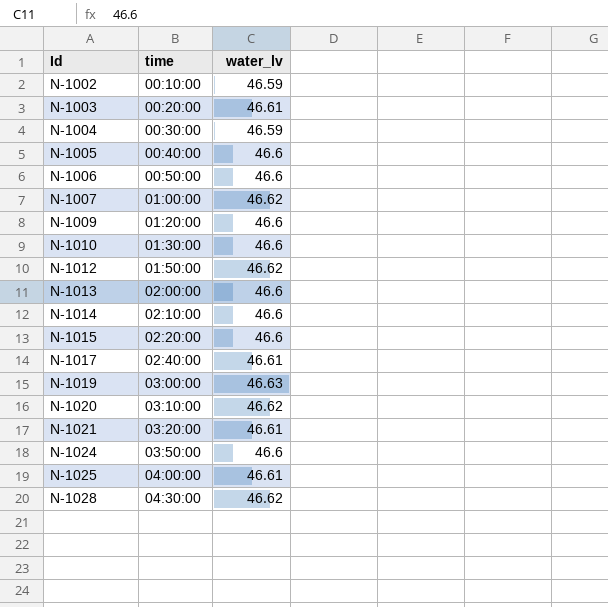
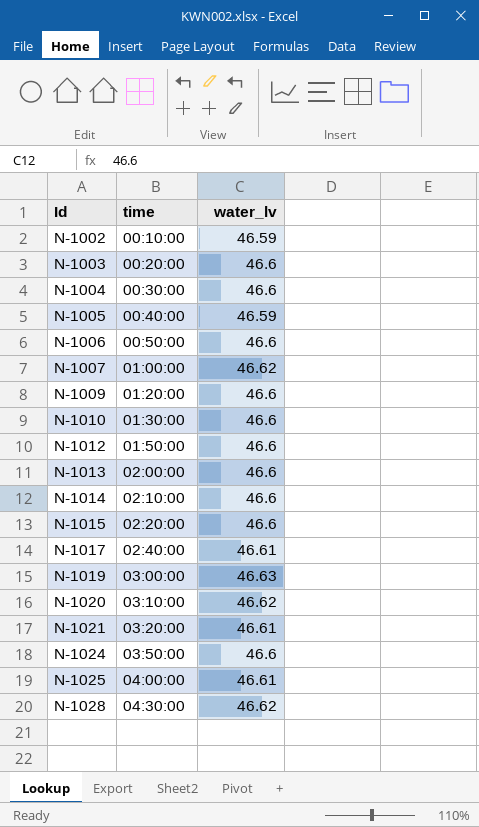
N-1003 | water_lv: 46.61 -> 46.6
N-1004 | water_lv: 46.59 -> 46.6
N-1005 | water_lv: 46.6 -> 46.59
N-1012 | water_lv: 46.62 -> 46.6

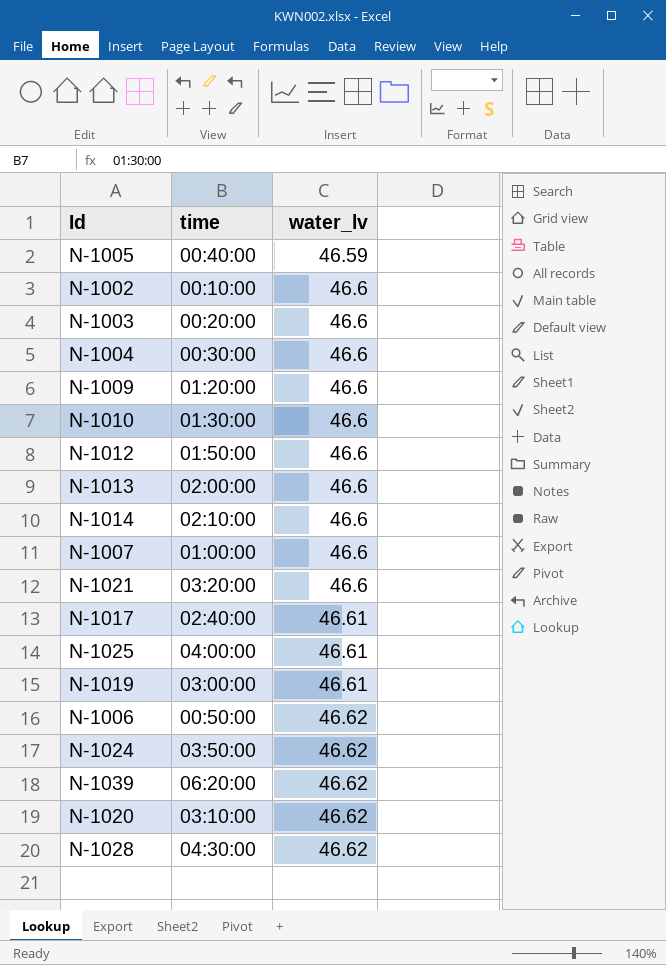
row order: Id ascending -> water_lv ascending
row N-1015: 02:20:00 | 46.6 -> none
N-1002 | water_lv: 46.59 -> 46.6
N-1007 | water_lv: 46.62 -> 46.6
N-1021 | water_lv: 46.61 -> 46.6
N-1019 | water_lv: 46.63 -> 46.61
N-1006 | water_lv: 46.6 -> 46.62
N-1024 | water_lv: 46.6 -> 46.62
row N-1039: none -> 06:20:00 | 46.62

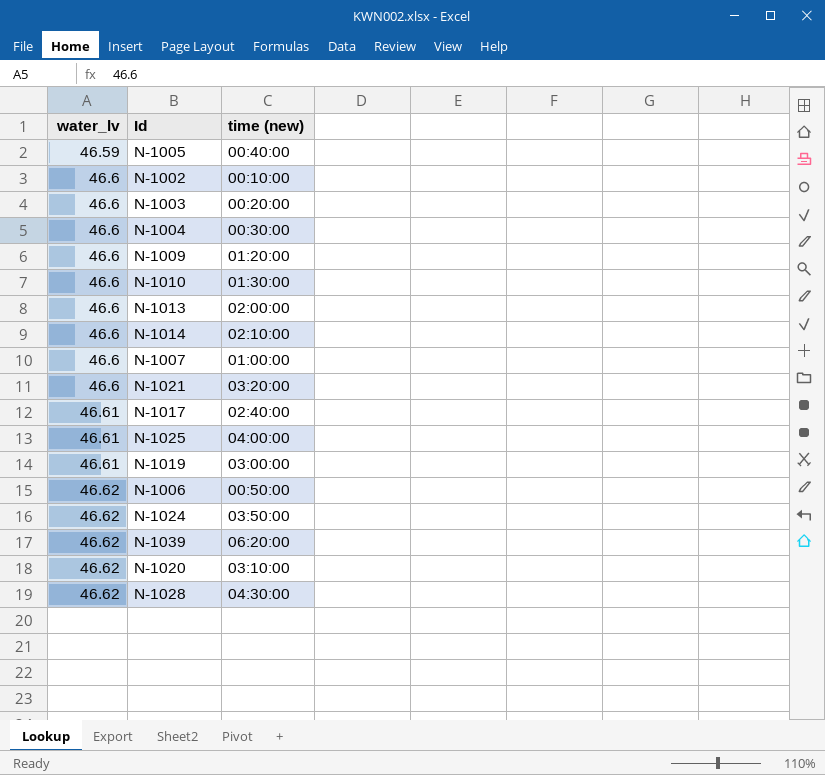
column water_lv | position: 3 -> 1
column name: time -> time (new)
row N-1012: 01:50:00 | 46.6 -> none

